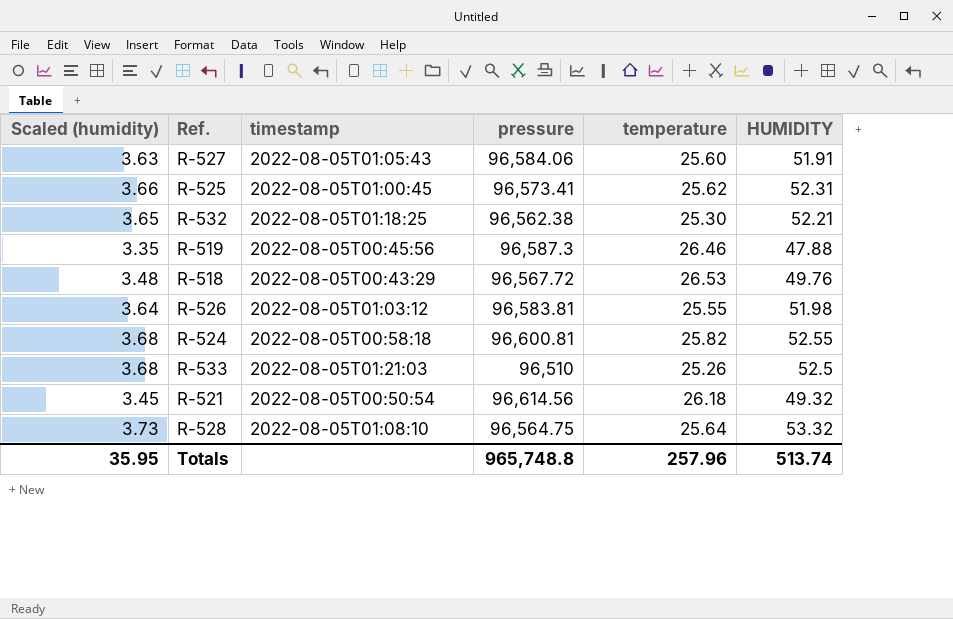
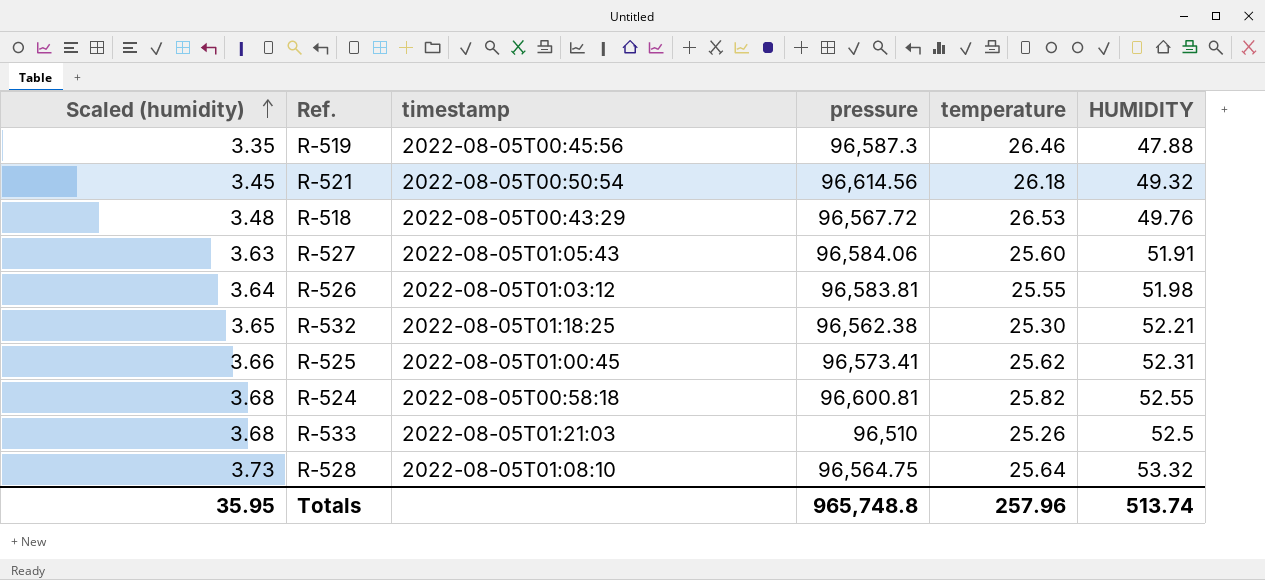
row order: none -> Scaled (humidity) ascending

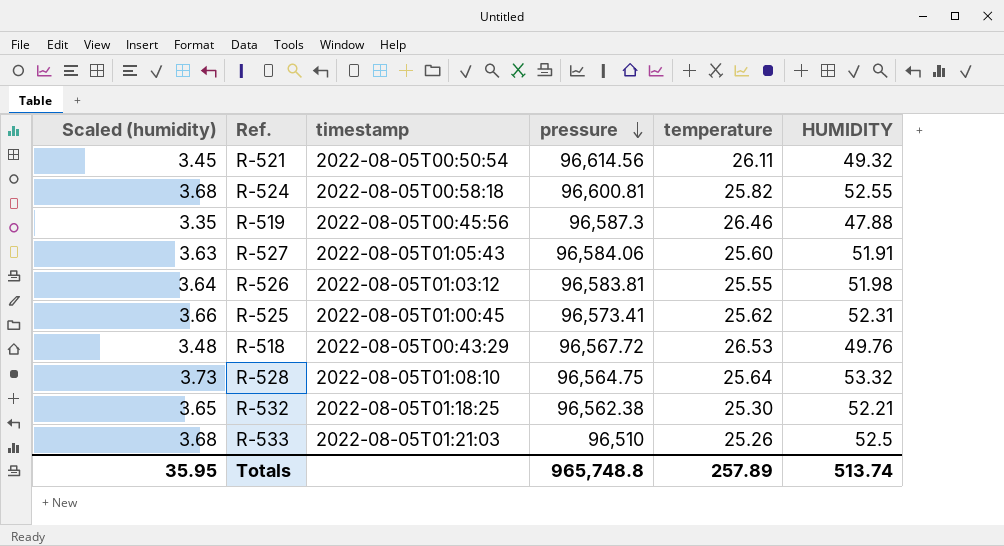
row order: Scaled (humidity) ascending -> pressure descending
R-521 | temperature: 26.18 -> 26.11
Totals | temperature: 257.96 -> 257.89

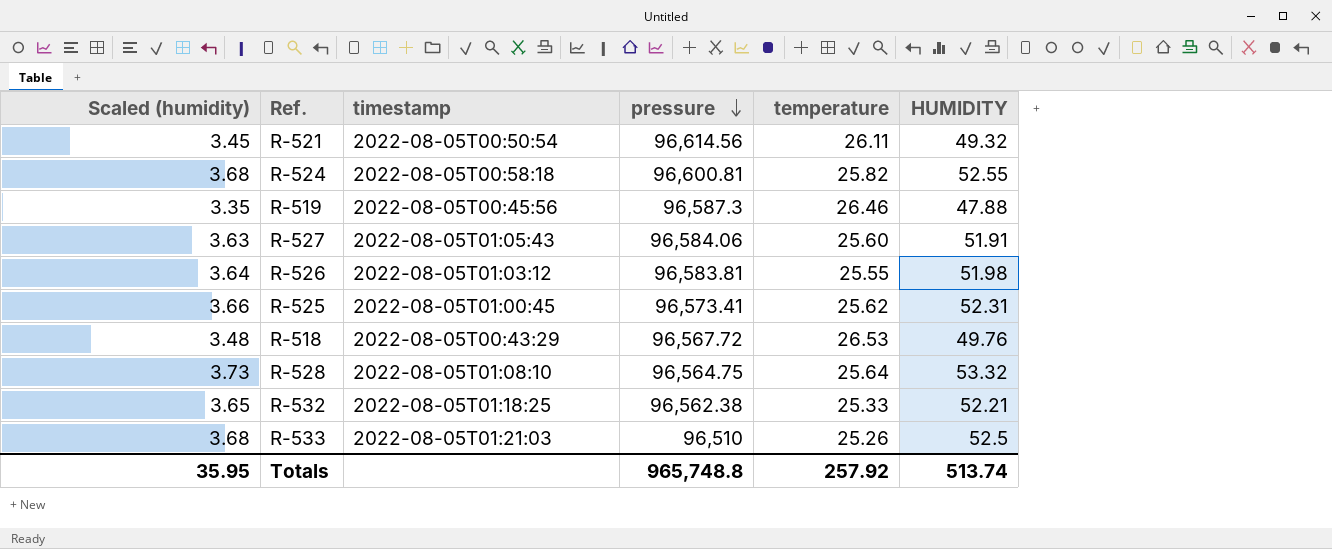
R-532 | temperature: 25.30 -> 25.33
Totals | temperature: 257.89 -> 257.92

